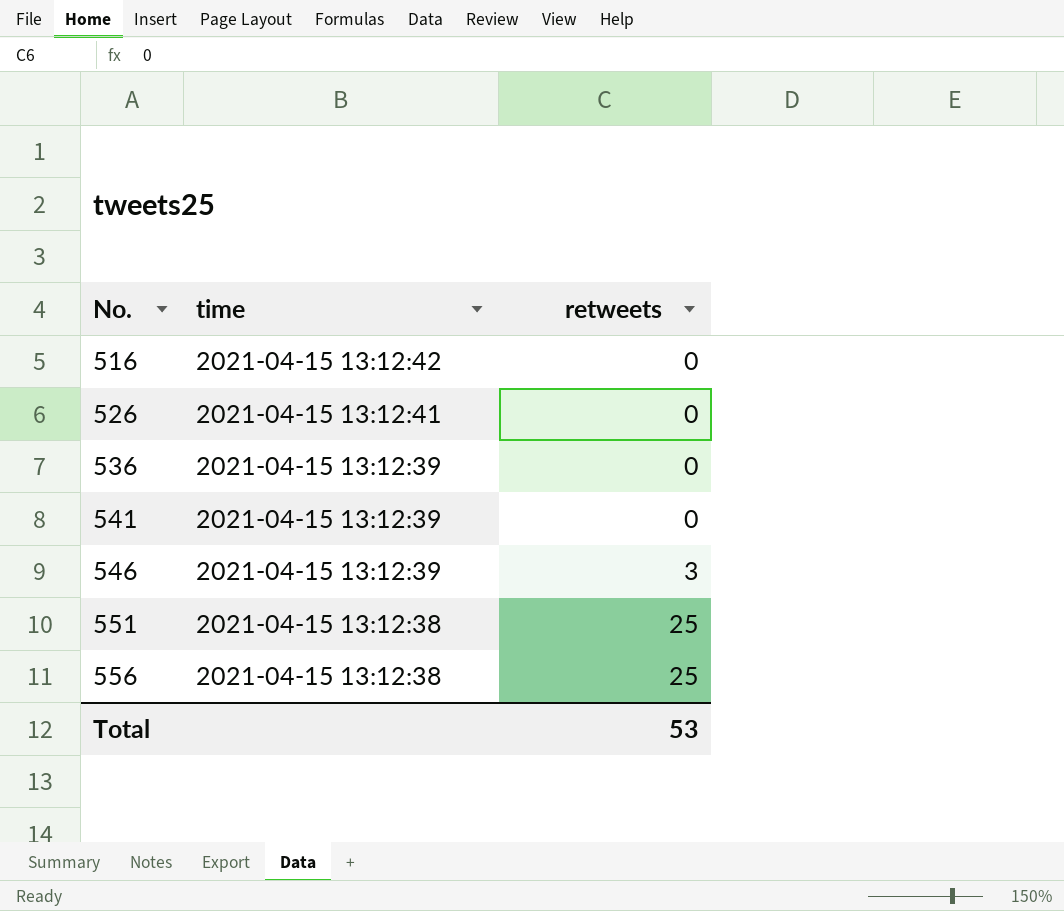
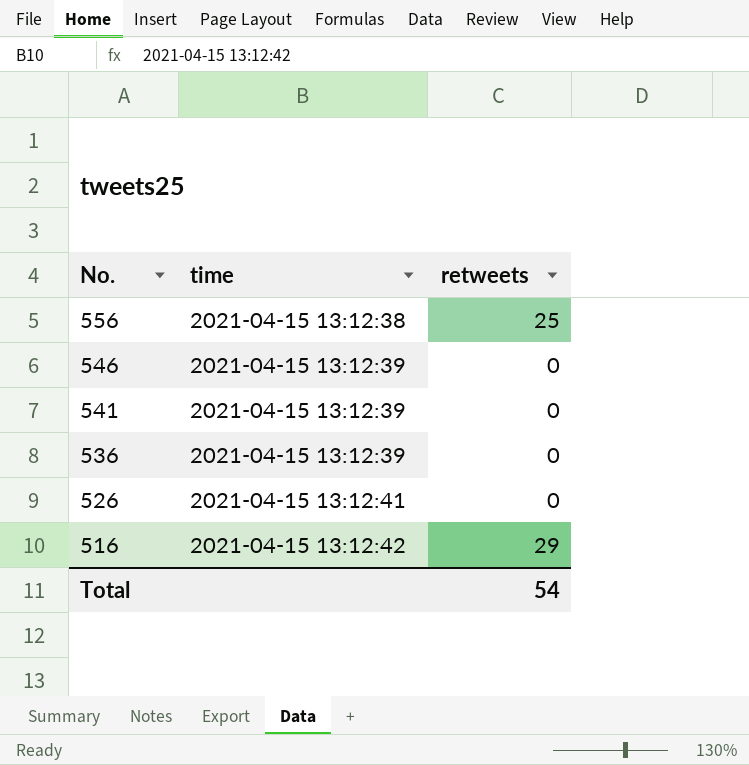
row order: No. ascending -> No. descending
row 551: 2021-04-15 13:12:38 | 25 -> none
546 | retweets: 3 -> 0
516 | retweets: 0 -> 29
Total | retweets: 53 -> 54

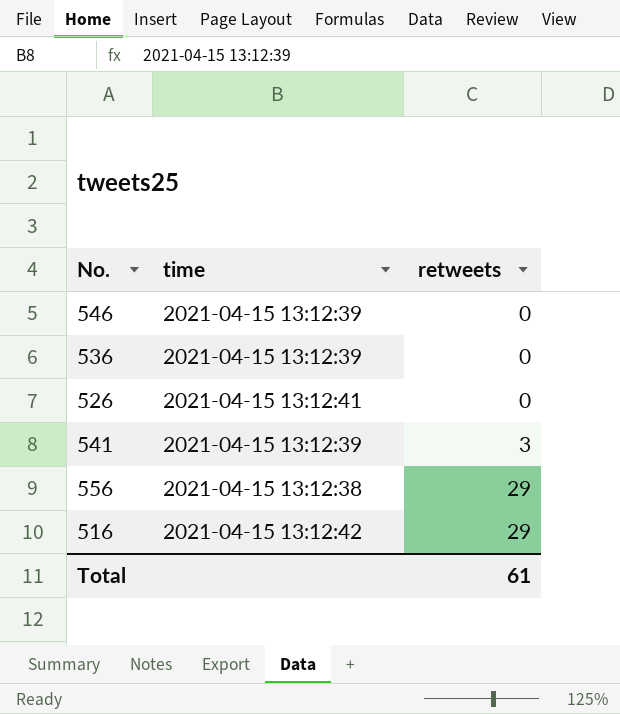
row order: No. descending -> retweets ascending
541 | retweets: 0 -> 3
556 | retweets: 25 -> 29
Total | retweets: 54 -> 61

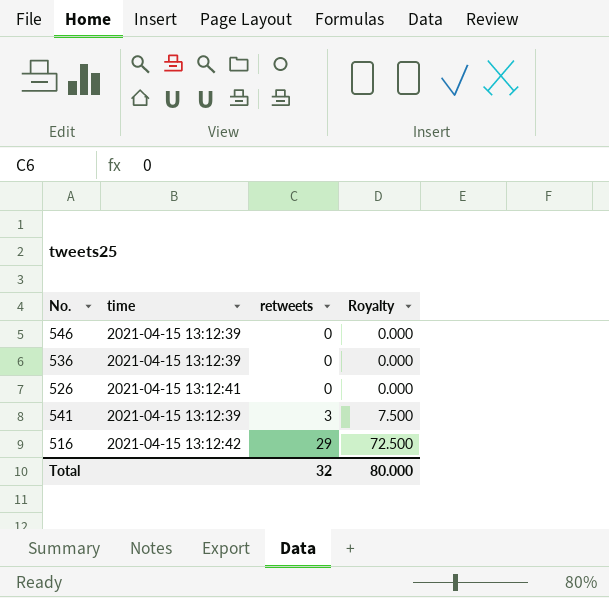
column Royalty | formula: none -> [retweets] * 2.5
row 556: 2021-04-15 13:12:38 | 29 -> none
Total | retweets: 61 -> 32

